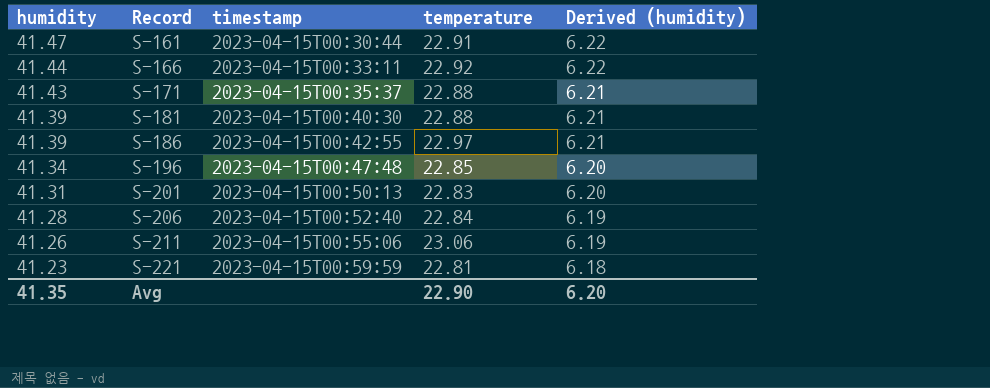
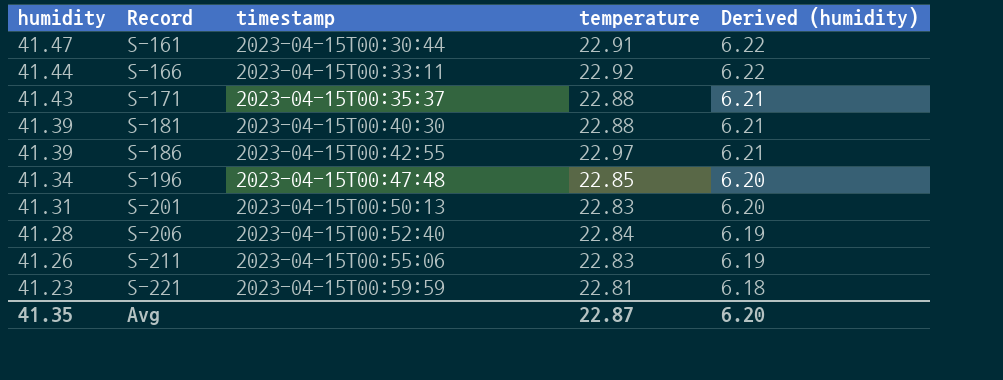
S-211 | temperature: 23.06 -> 22.83
Avg | temperature: 22.90 -> 22.87

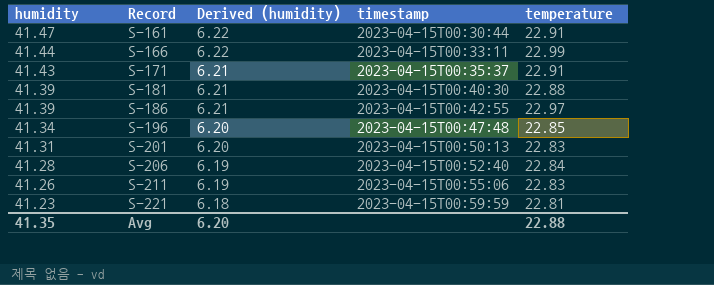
column Derived (humidity) | position: 5 -> 3
S-166 | temperature: 22.92 -> 22.99
S-171 | temperature: 22.88 -> 22.91
Avg | temperature: 22.87 -> 22.88

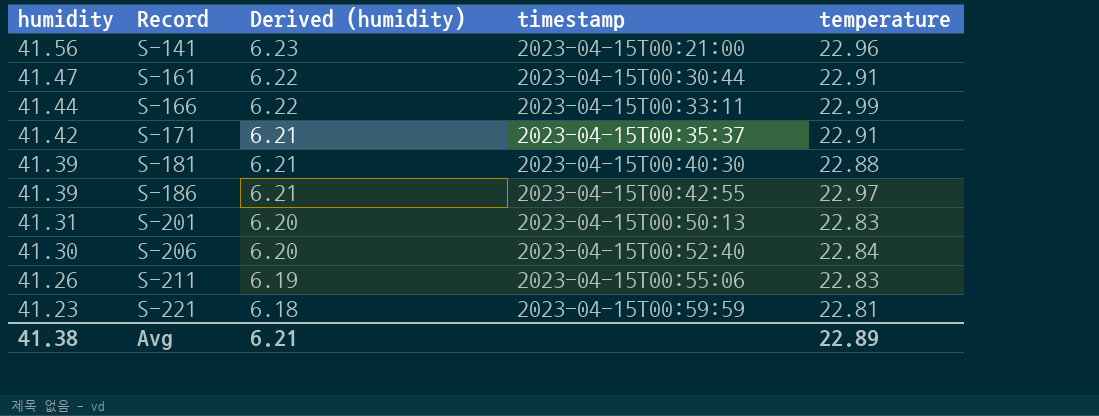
row S-196: 41.34 | 6.20 | 2023-04-15T00:47:48 | 22.85 -> none
row S-141: none -> 41.56 | 6.23 | 2023-04-15T00:21:00 | 22.96
S-171 | humidity: 41.43 -> 41.42
S-206 | humidity: 41.28 -> 41.30
S-206 | Derived (humidity): 6.19 -> 6.20
Avg | humidity: 41.35 -> 41.38
Avg | Derived (humidity): 6.20 -> 6.21
Avg | temperature: 22.88 -> 22.89

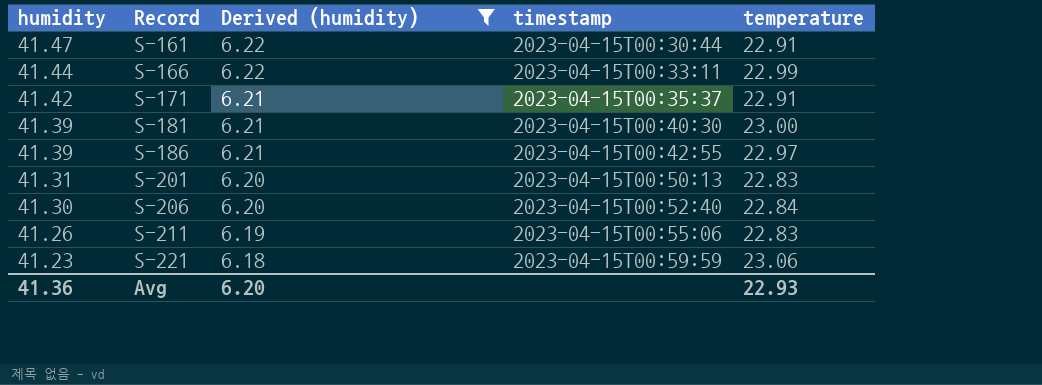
filter: none -> Derived (humidity) != 6.23
S-181 | temperature: 22.88 -> 23.00
S-221 | temperature: 22.81 -> 23.06
Avg | humidity: 41.38 -> 41.36
Avg | Derived (humidity): 6.21 -> 6.20
Avg | temperature: 22.89 -> 22.93

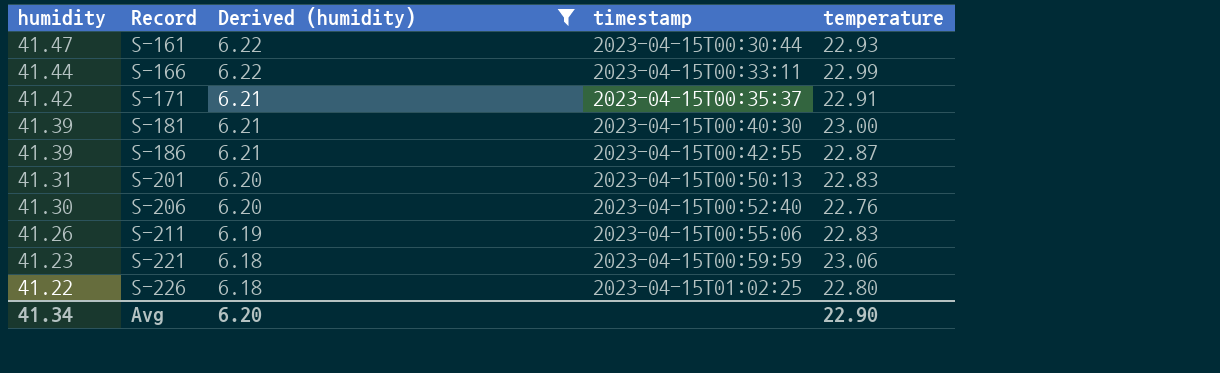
S-161 | temperature: 22.91 -> 22.93
S-186 | temperature: 22.97 -> 22.87
S-206 | temperature: 22.84 -> 22.76
row S-226: none -> 41.22 | 6.18 | 2023-04-15T01:02:25 | 22.80
Avg | humidity: 41.36 -> 41.34
Avg | temperature: 22.93 -> 22.90

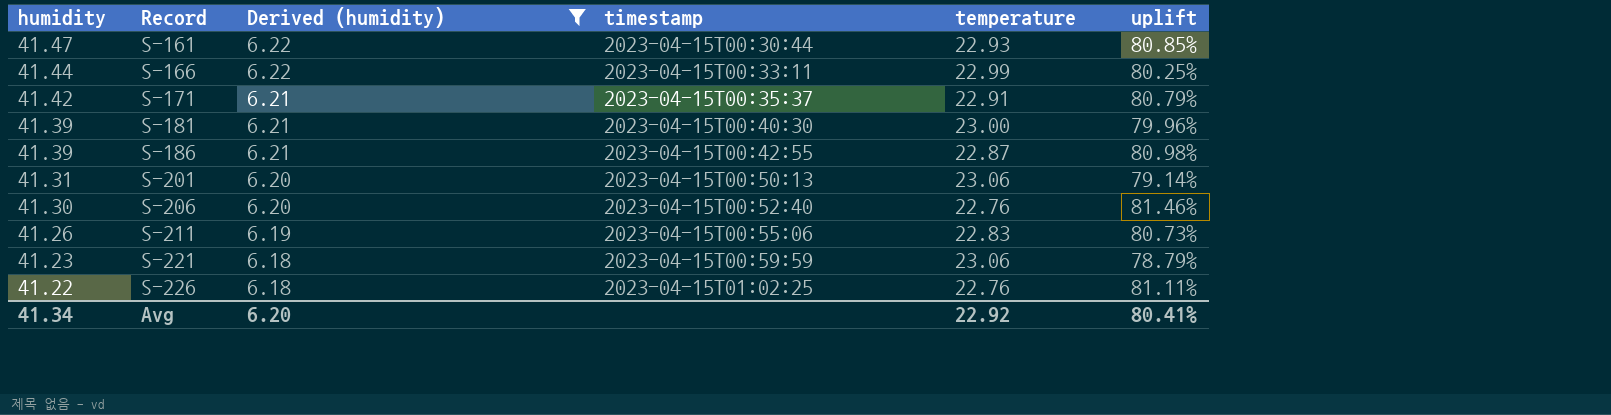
column uplift | formula: none -> ([humidity] - [temperature]) / [temperature]
S-201 | temperature: 22.83 -> 23.06
S-226 | temperature: 22.80 -> 22.76
Avg | temperature: 22.90 -> 22.92

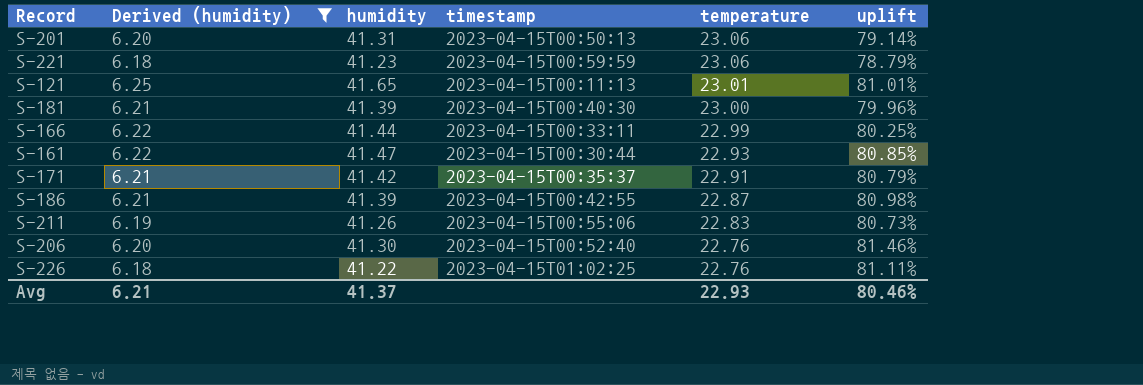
row order: humidity descending -> temperature descending
column humidity | position: 1 -> 3
row S-121: none -> 6.25 | 41.65 | 2023-04-15T00:11:13 | 23.01 | 81.01%
Avg | Derived (humidity): 6.20 -> 6.21
Avg | humidity: 41.34 -> 41.37
Avg | temperature: 22.92 -> 22.93
Avg | uplift: 80.41% -> 80.46%

